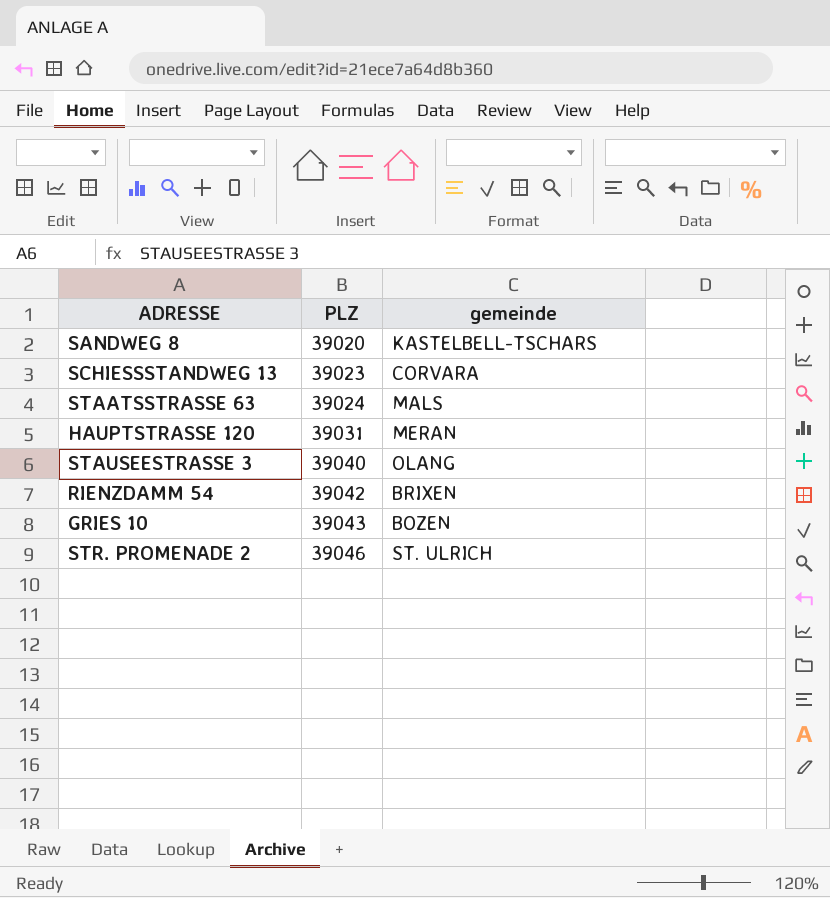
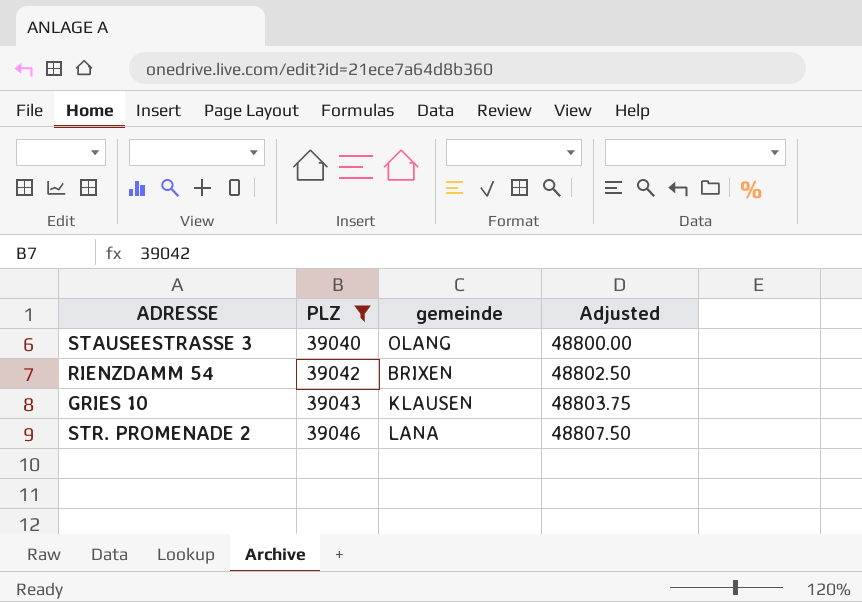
filter: none -> PLZ >= 39040
column Adjusted | formula: none -> [PLZ] * 1.25
GRIES 10 | gemeinde: BOZEN -> KLAUSEN
STR. PROMENADE 2 | gemeinde: ST. ULRICH -> LANA

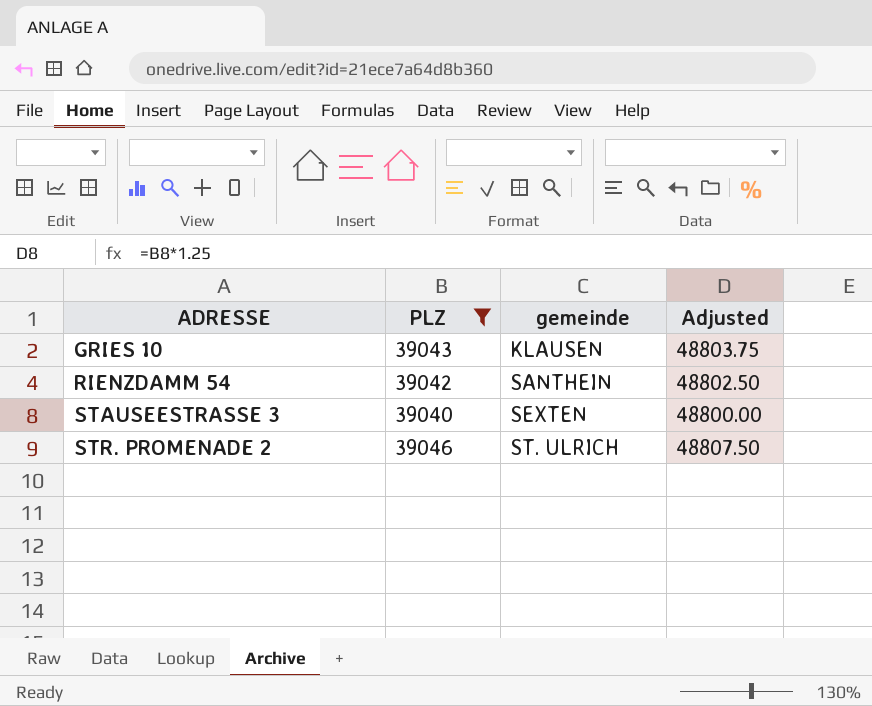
row order: PLZ ascending -> ADRESSE ascending
RIENZDAMM 54 | gemeinde: BRIXEN -> SANTHEIN
STAUSEESTRASSE 3 | gemeinde: OLANG -> SEXTEN
STR. PROMENADE 2 | gemeinde: LANA -> ST. ULRICH

